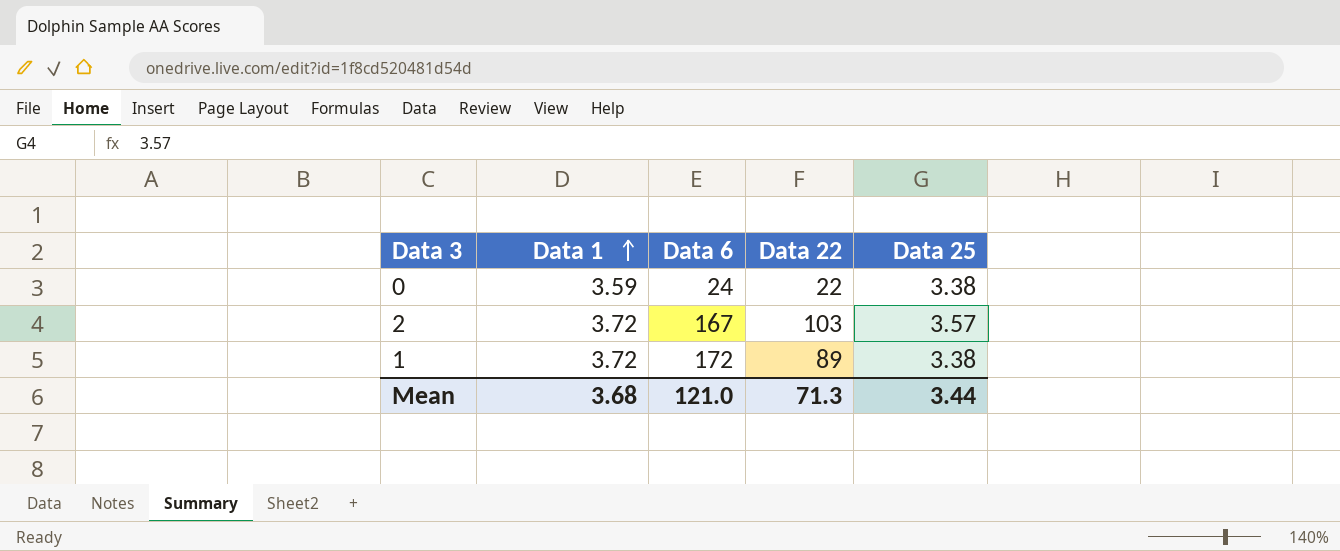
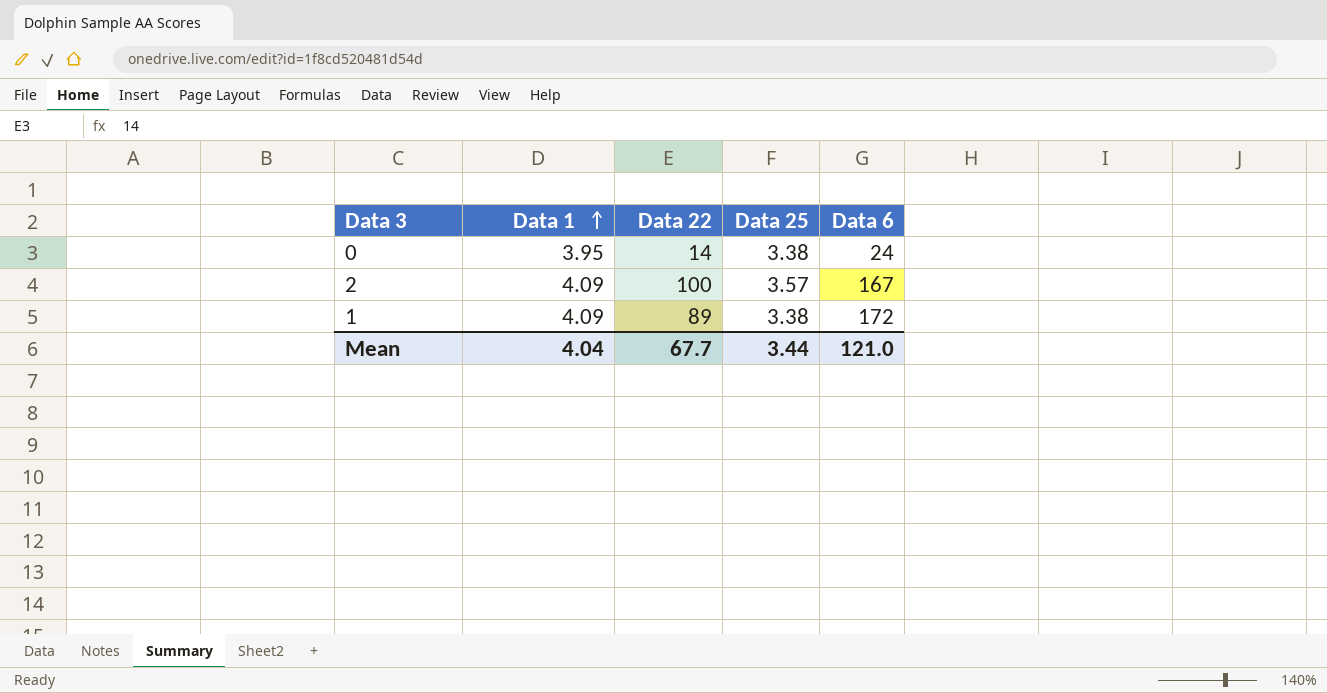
column Data 6 | position: 3 -> 5
0 | Data 1: 3.59 -> 3.95
0 | Data 22: 22 -> 14
2 | Data 1: 3.72 -> 4.09
2 | Data 22: 103 -> 100
1 | Data 1: 3.72 -> 4.09
Mean | Data 1: 3.68 -> 4.04
Mean | Data 22: 71.3 -> 67.7

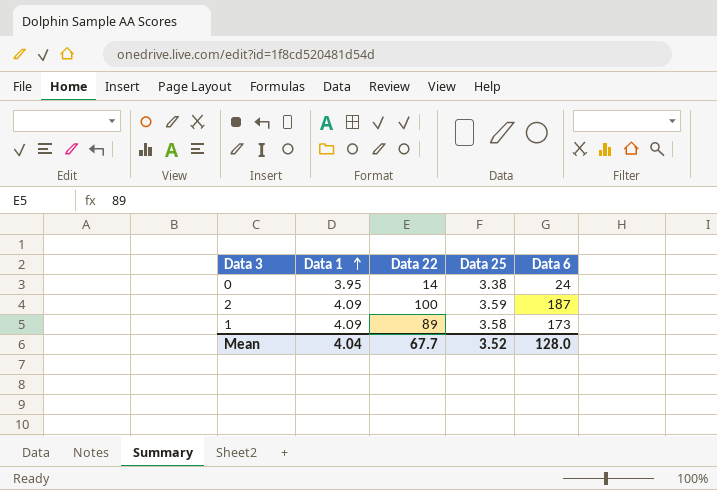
2 | Data 25: 3.57 -> 3.59
2 | Data 6: 167 -> 187
1 | Data 25: 3.38 -> 3.58
1 | Data 6: 172 -> 173
Mean | Data 25: 3.44 -> 3.52
Mean | Data 6: 121.0 -> 128.0

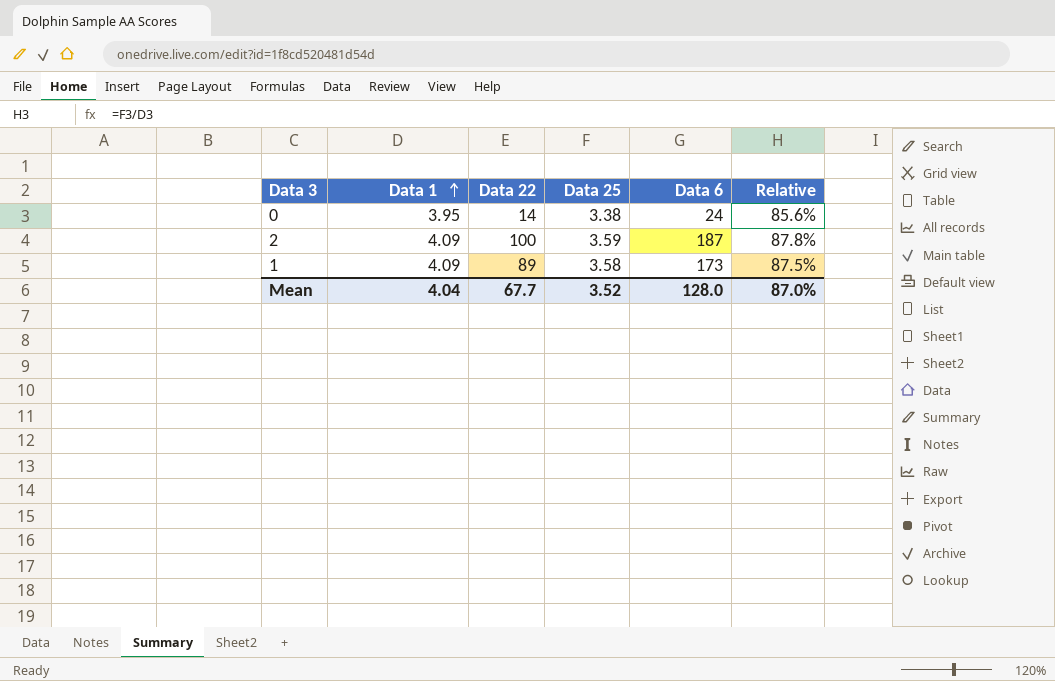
column Relative | formula: none -> [Data 25] / [Data 1]

